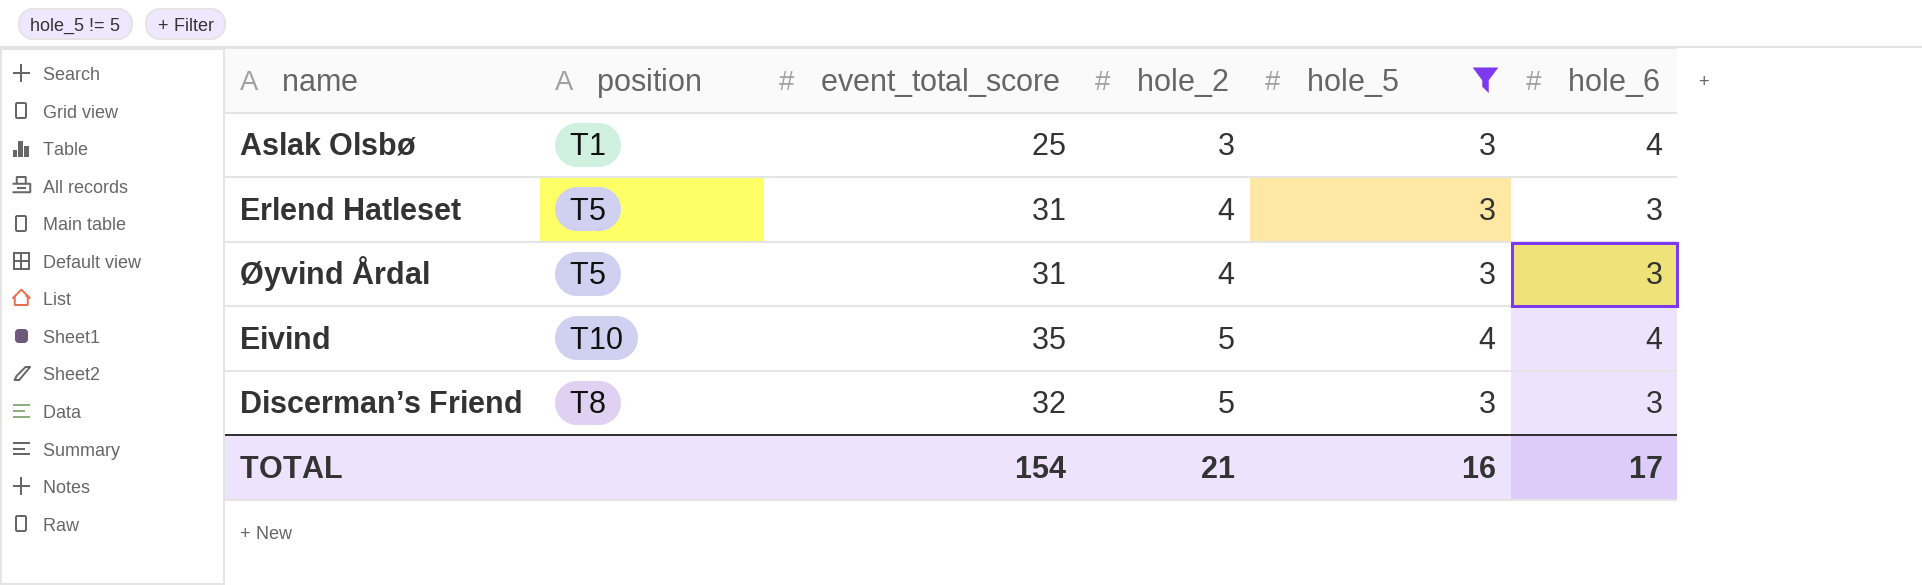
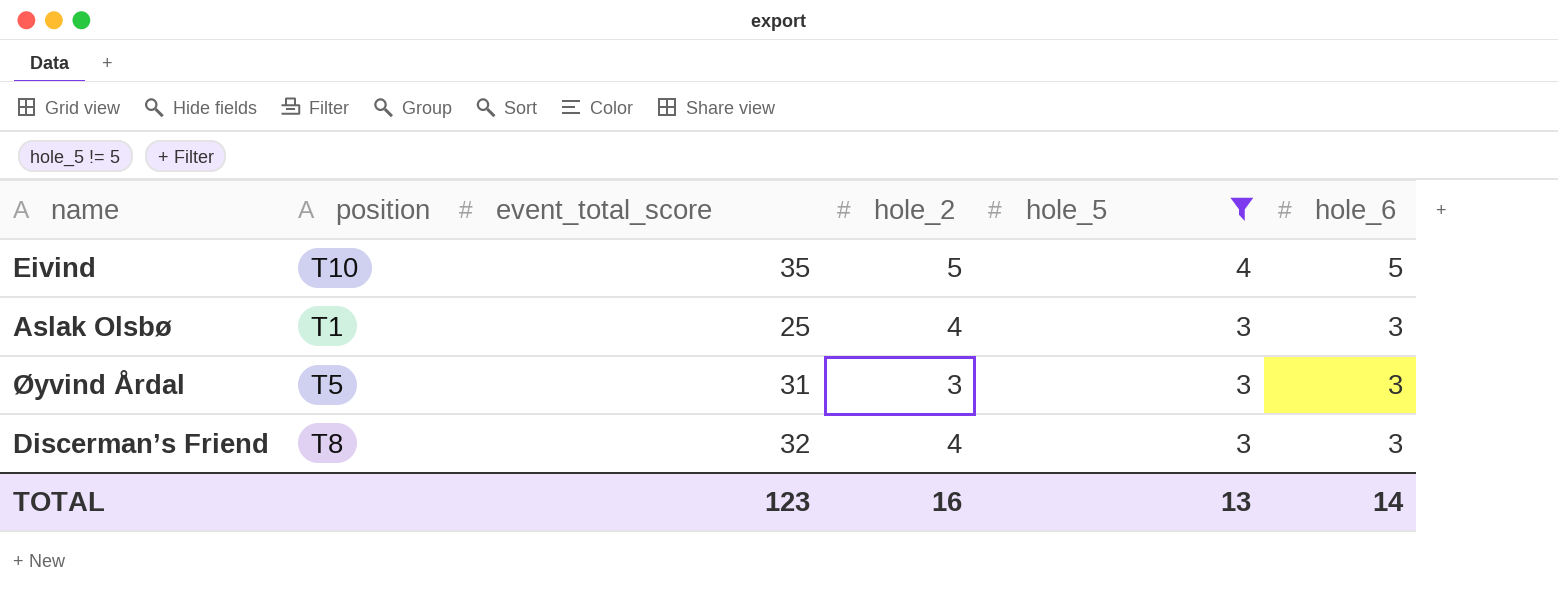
row order: hole_2 ascending -> hole_5 descending
row Erlend Hatleset: T5 | 31 | 4 | 3 | 3 -> none
Eivind | hole_6: 4 -> 5
Aslak Olsbø | hole_2: 3 -> 4
Aslak Olsbø | hole_6: 4 -> 3
Øyvind Årdal | hole_2: 4 -> 3
Discerman’s Friend | hole_2: 5 -> 4
TOTAL | event_total_score: 154 -> 123
TOTAL | hole_2: 21 -> 16
TOTAL | hole_5: 16 -> 13
TOTAL | hole_6: 17 -> 14

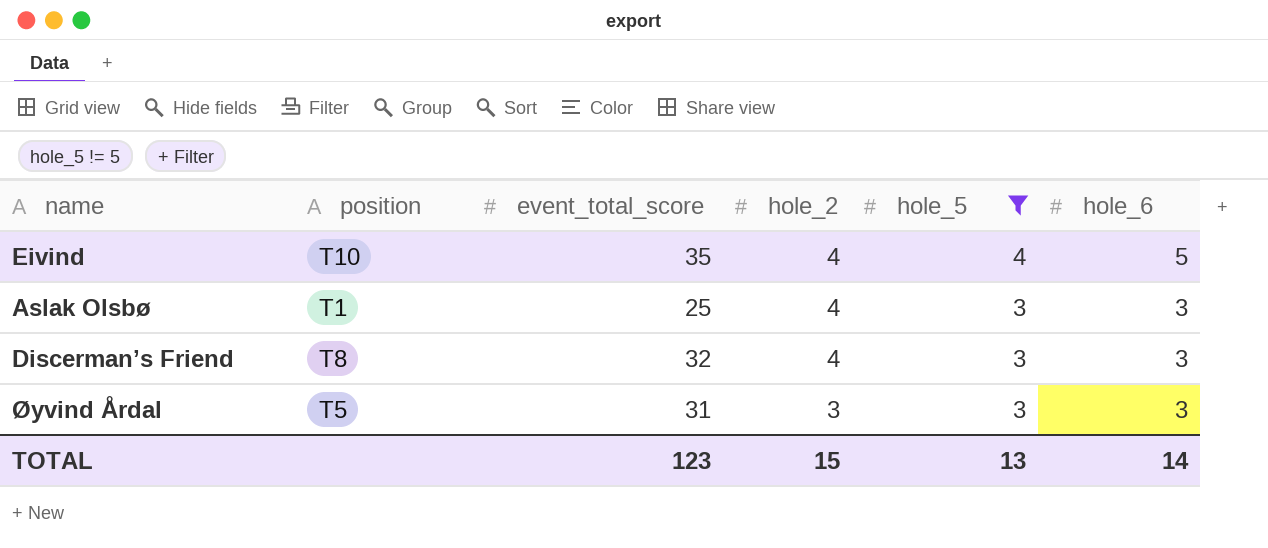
row order: hole_5 descending -> hole_2 descending
Eivind | hole_2: 5 -> 4
TOTAL | hole_2: 16 -> 15

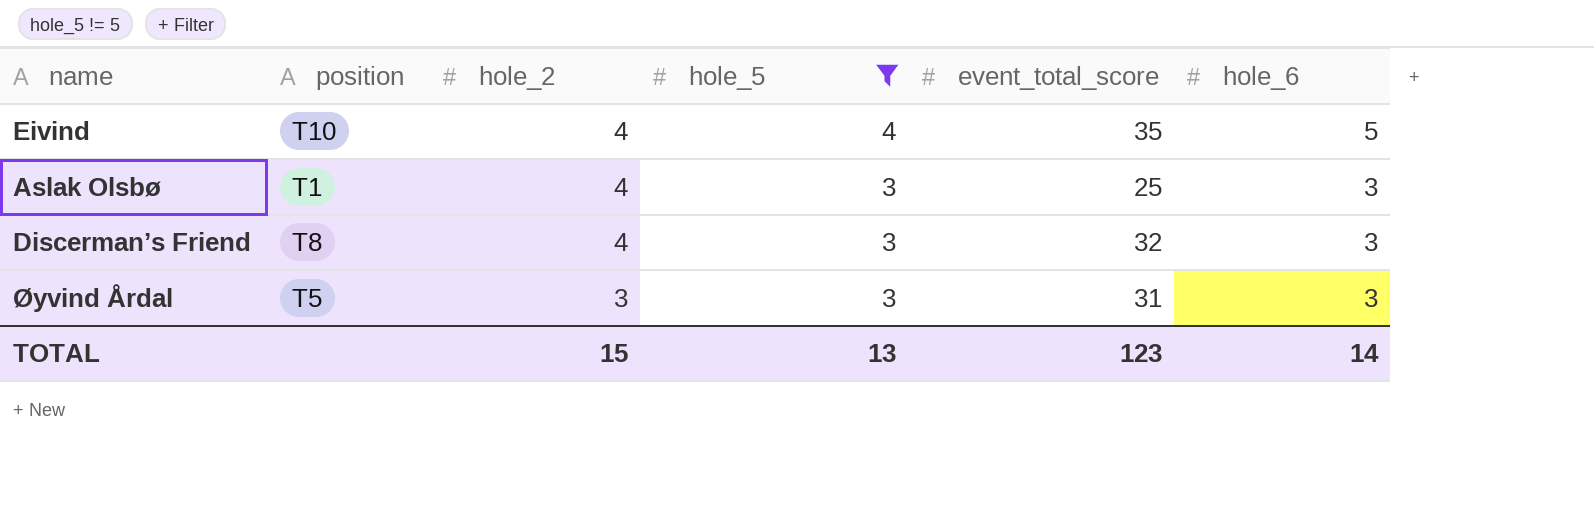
column event_total_score | position: 3 -> 5

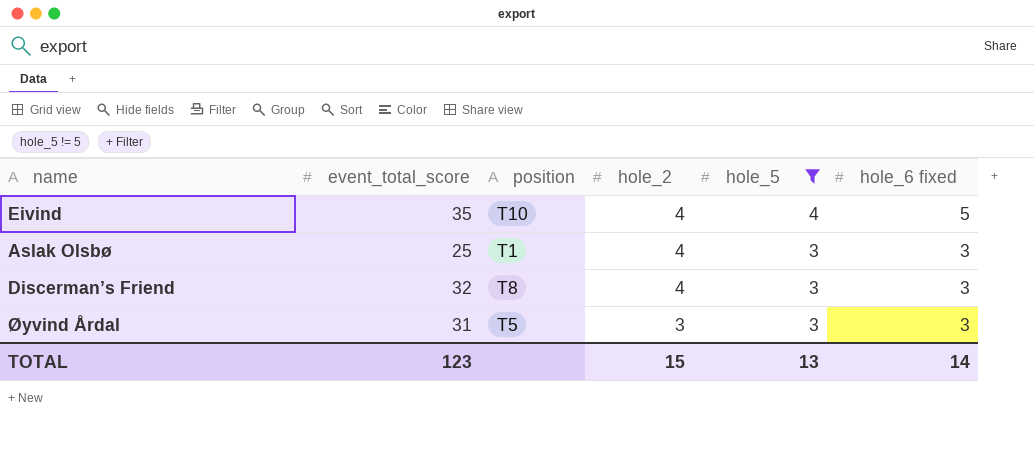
column event_total_score | position: 5 -> 2
column name: hole_6 -> hole_6 fixed

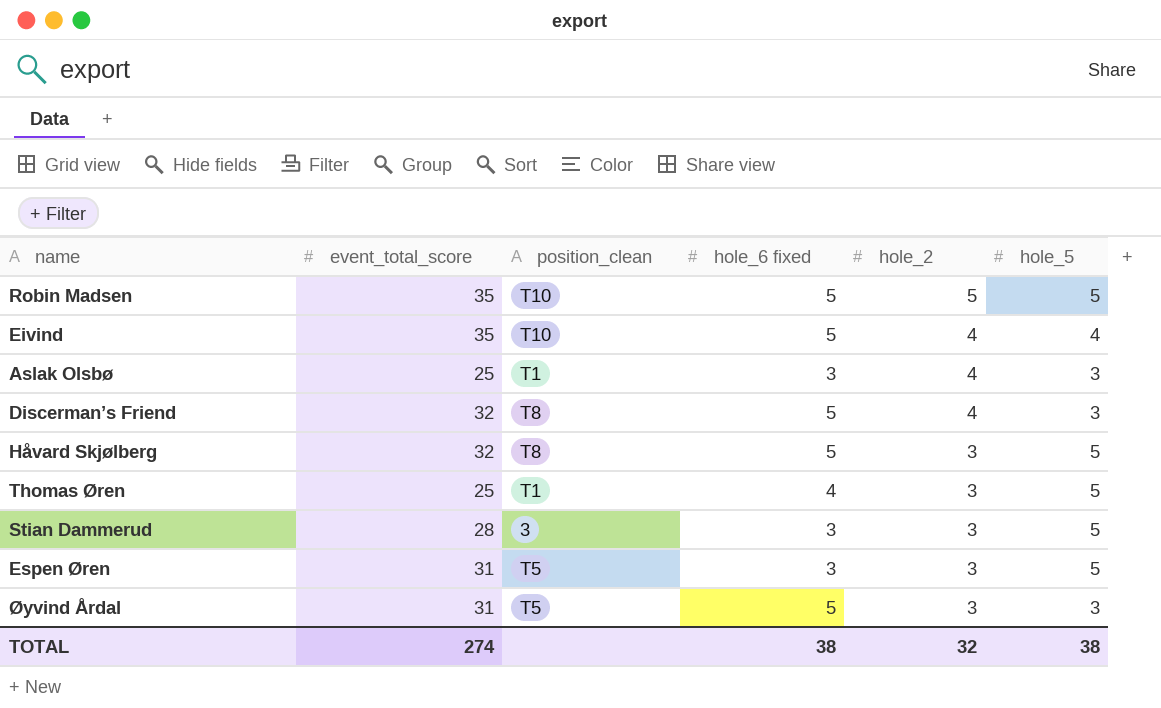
filter: hole_5 != 5 -> none
column name: position -> position_clean
column hole_6 fixed | position: 6 -> 4
Discerman’s Friend | hole_6 fixed: 3 -> 5
Øyvind Årdal | hole_6 fixed: 3 -> 5
TOTAL | event_total_score: 123 -> 274
TOTAL | hole_6 fixed: 14 -> 38
TOTAL | hole_2: 15 -> 32
TOTAL | hole_5: 13 -> 38

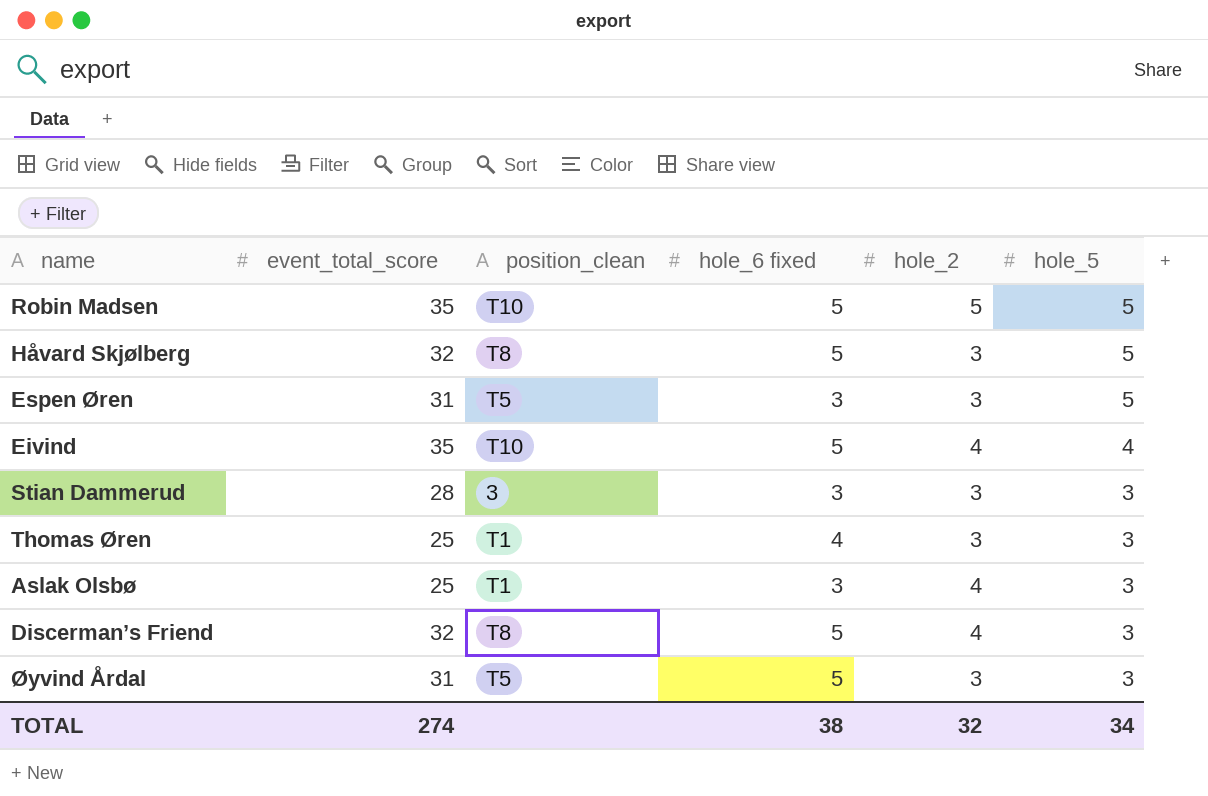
row order: hole_2 descending -> hole_5 descending
Stian Dammerud | hole_5: 5 -> 3
Thomas Øren | hole_5: 5 -> 3
TOTAL | hole_5: 38 -> 34

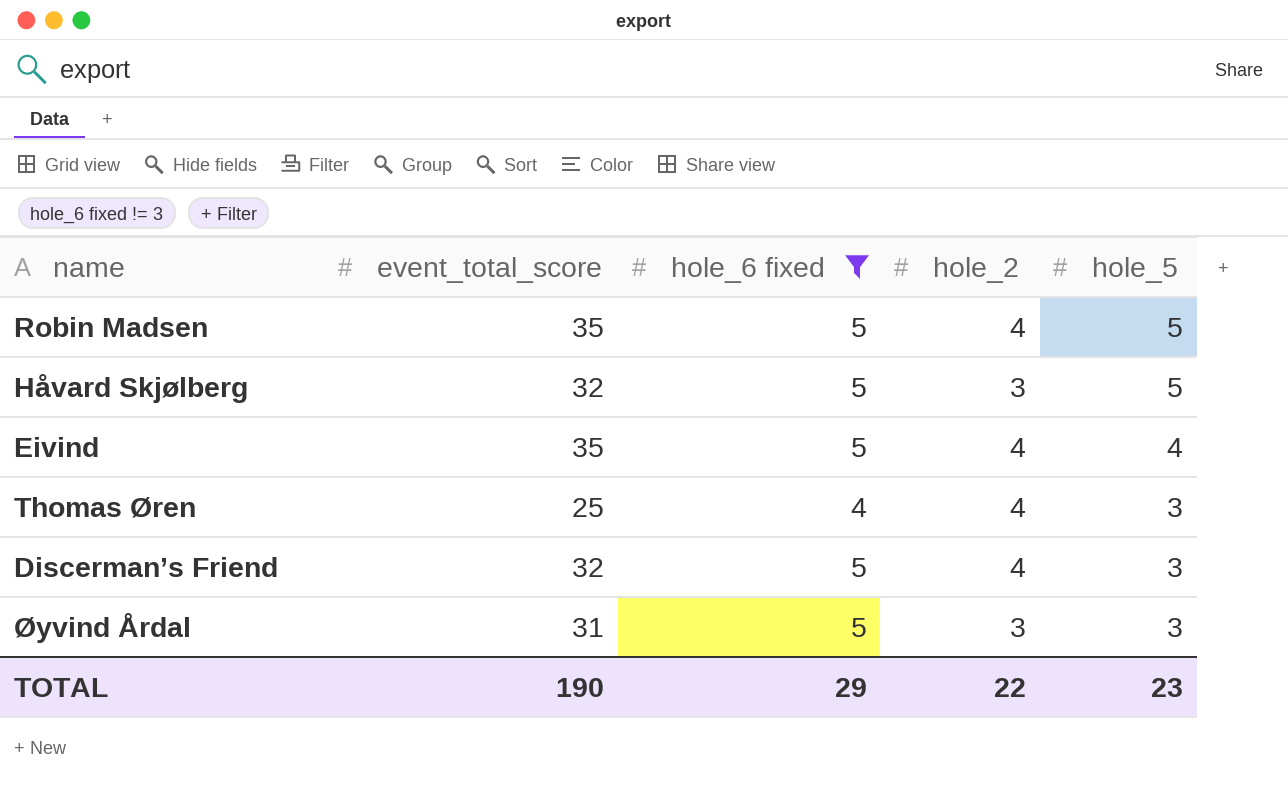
filter: none -> hole_6 fixed != 3
column position_clean | position: 3 -> none
Robin Madsen | hole_2: 5 -> 4
Thomas Øren | hole_2: 3 -> 4
TOTAL | event_total_score: 274 -> 190
TOTAL | hole_6 fixed: 38 -> 29
TOTAL | hole_2: 32 -> 22
TOTAL | hole_5: 34 -> 23

